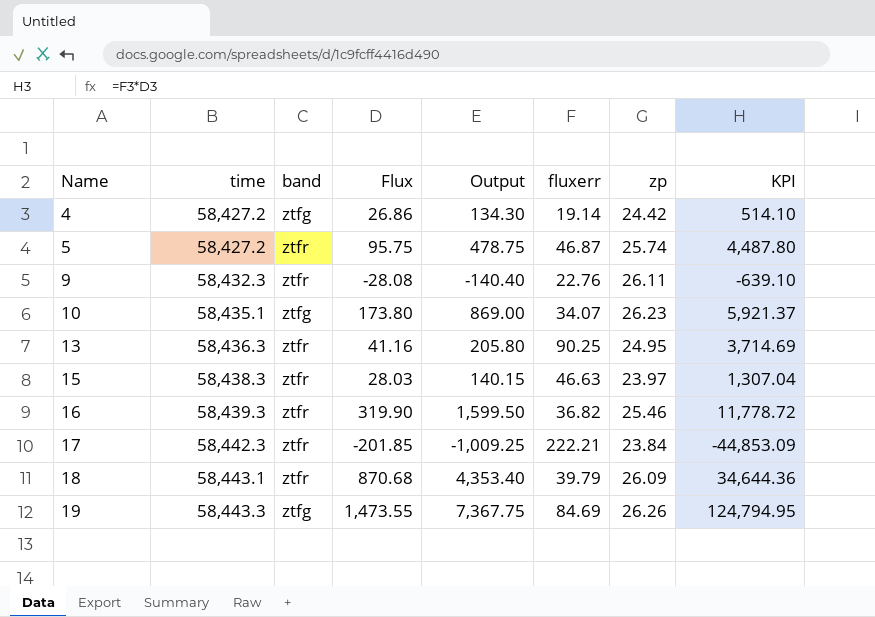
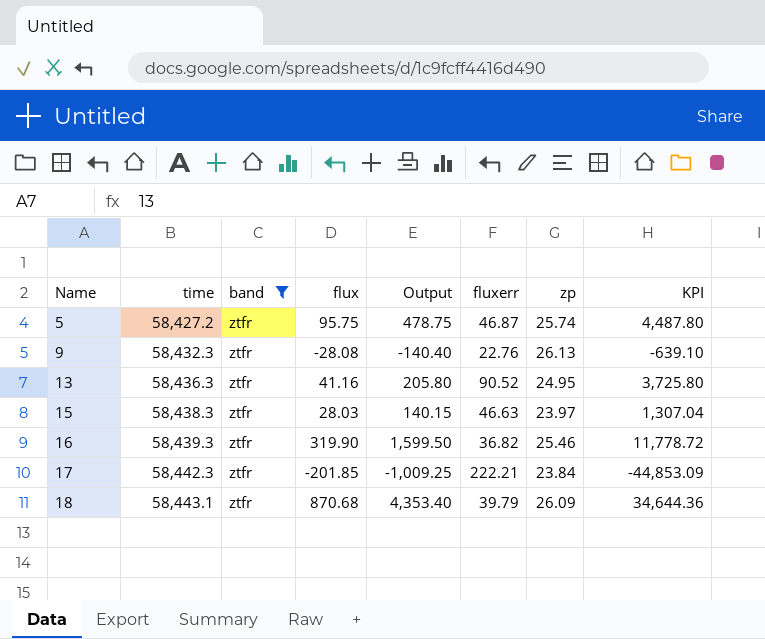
filter: none -> band = ztfr
column name: Flux -> flux
9 | zp: 26.11 -> 26.13
13 | fluxerr: 90.25 -> 90.52
13 | KPI: 3,714.69 -> 3,725.80

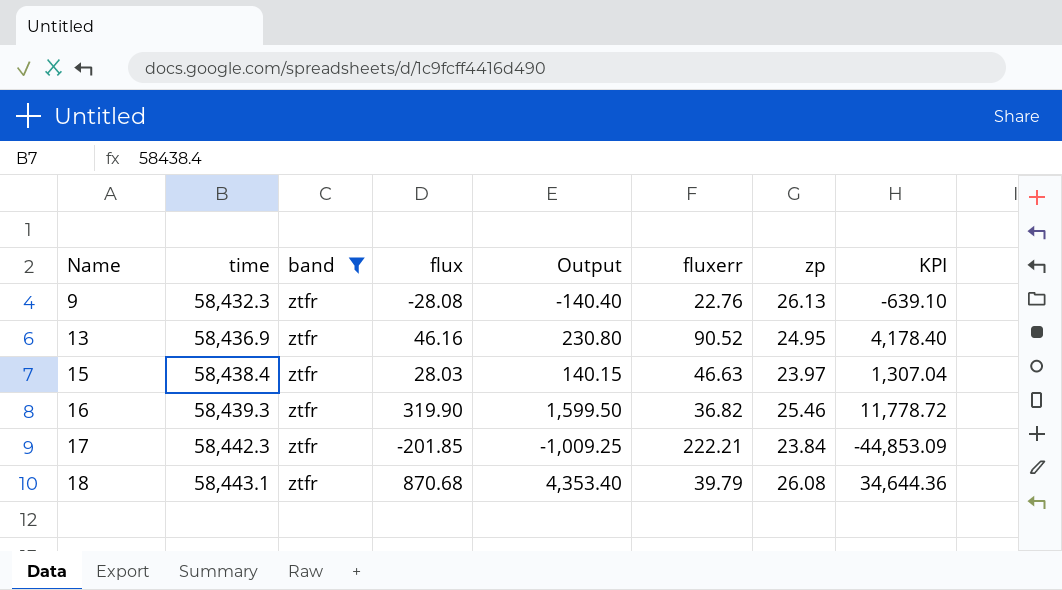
row 5: 58,427.2 | ztfr | 95.75 | 478.75 | 46.87 | 25.74 | 4,487.80 -> none
13 | time: 58,436.3 -> 58,436.9
13 | flux: 41.16 -> 46.16
13 | Output: 205.80 -> 230.80
13 | KPI: 3,725.80 -> 4,178.40
15 | time: 58,438.3 -> 58,438.4
18 | zp: 26.09 -> 26.08

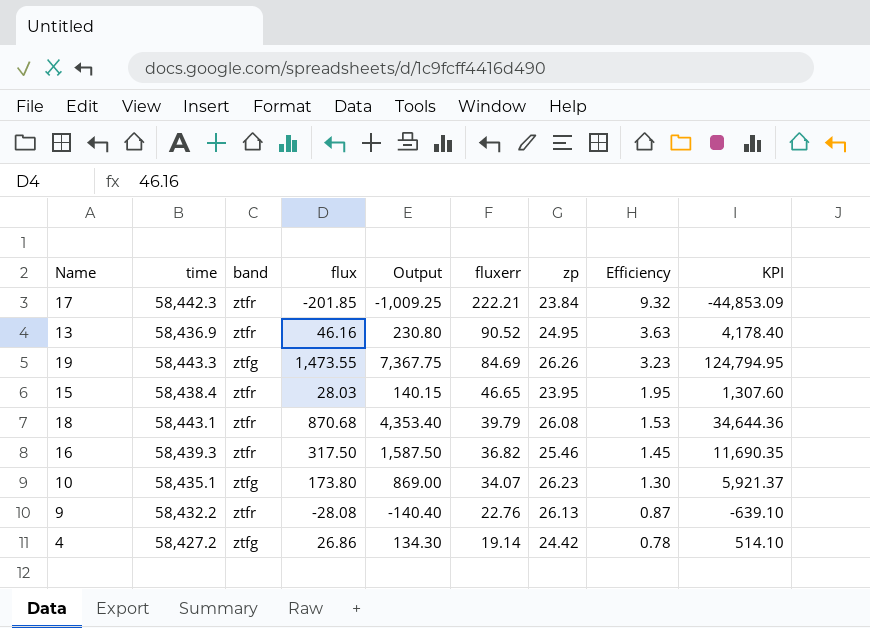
filter: band = ztfr -> none
row order: Name ascending -> fluxerr descending
column Efficiency | formula: none -> [fluxerr] / [zp]
15 | fluxerr: 46.63 -> 46.65
15 | zp: 23.97 -> 23.95
15 | KPI: 1,307.04 -> 1,307.60
16 | flux: 319.90 -> 317.50
16 | Output: 1,599.50 -> 1,587.50
16 | KPI: 11,778.72 -> 11,690.35
9 | time: 58,432.3 -> 58,432.2

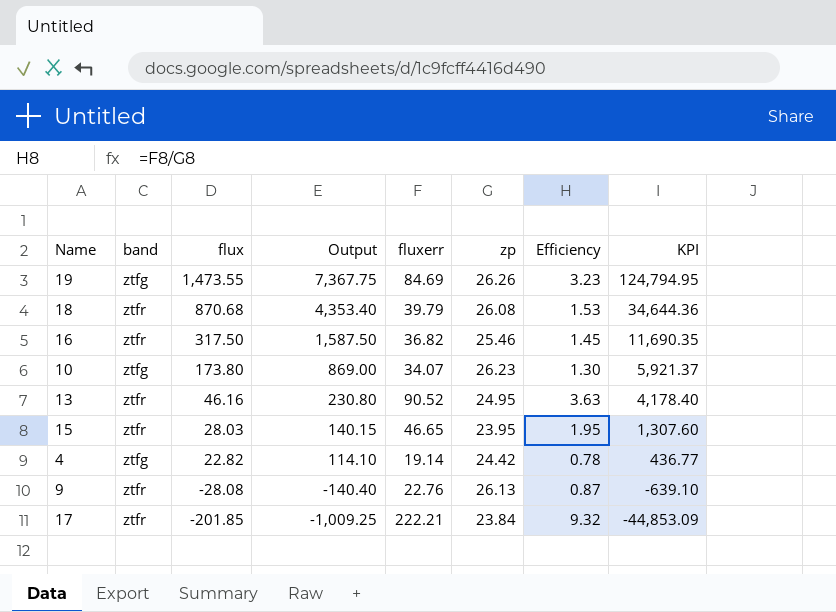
row order: fluxerr descending -> flux descending
column time | position: 2 -> none
4 | flux: 26.86 -> 22.82
4 | Output: 134.30 -> 114.10
4 | KPI: 514.10 -> 436.77

